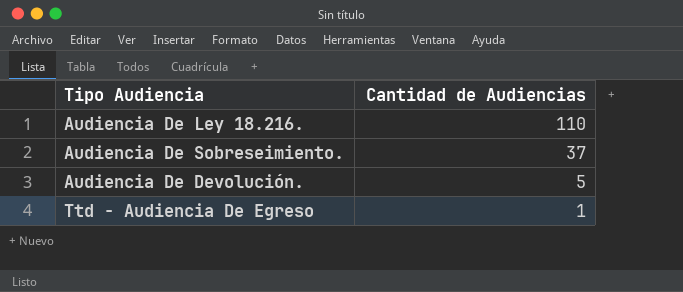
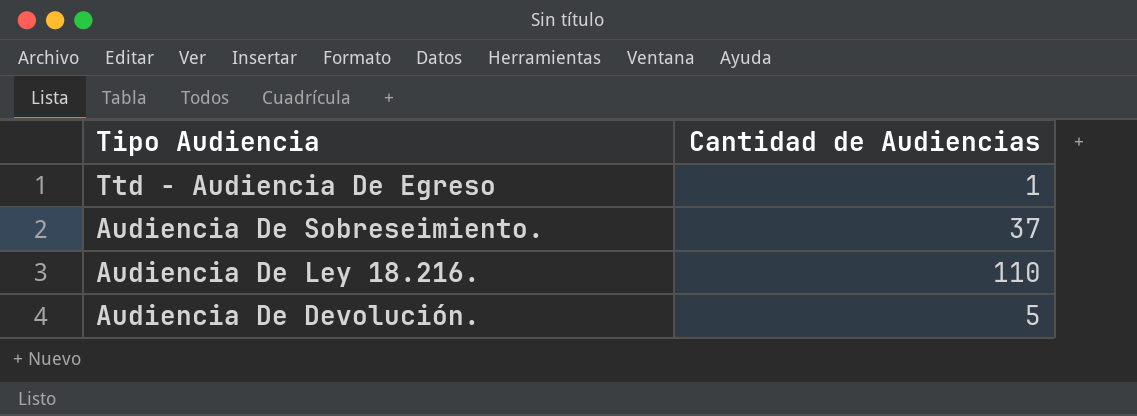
row order: Cantidad de Audiencias descending -> Tipo Audiencia descending

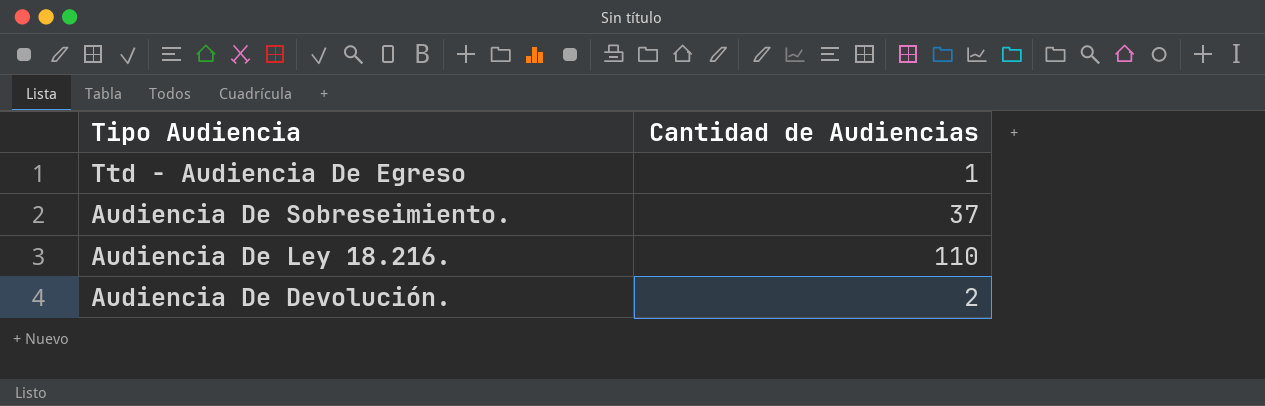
Audiencia De Devolución. | Cantidad de Audiencias: 5 -> 2

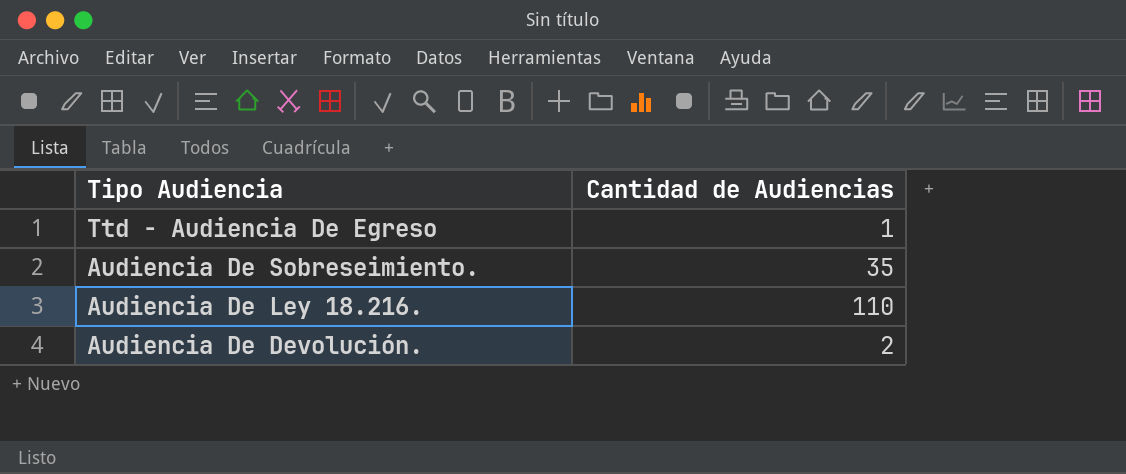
Audiencia De Sobreseimiento. | Cantidad de Audiencias: 37 -> 35

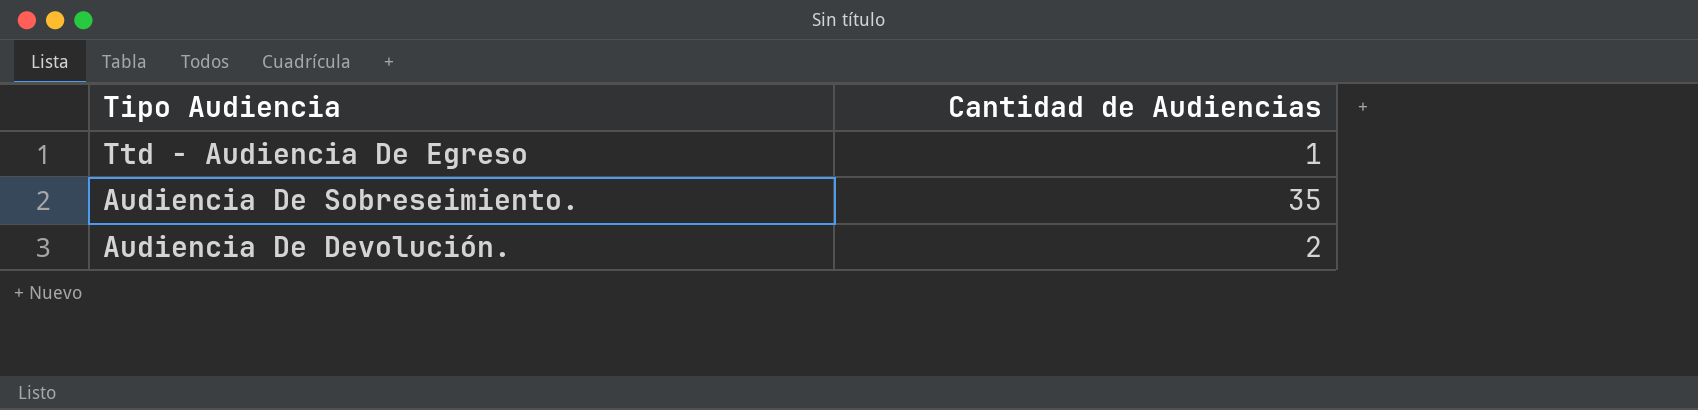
row Audiencia De Ley 18.216.: 110 -> none

